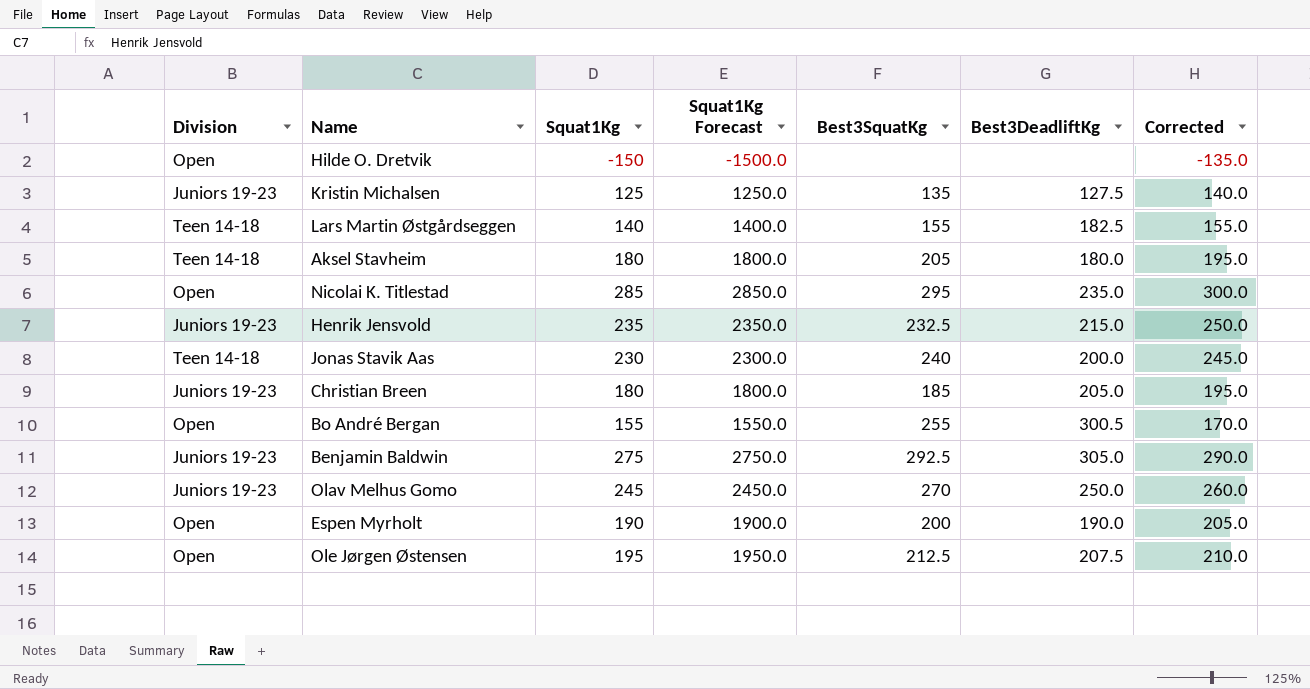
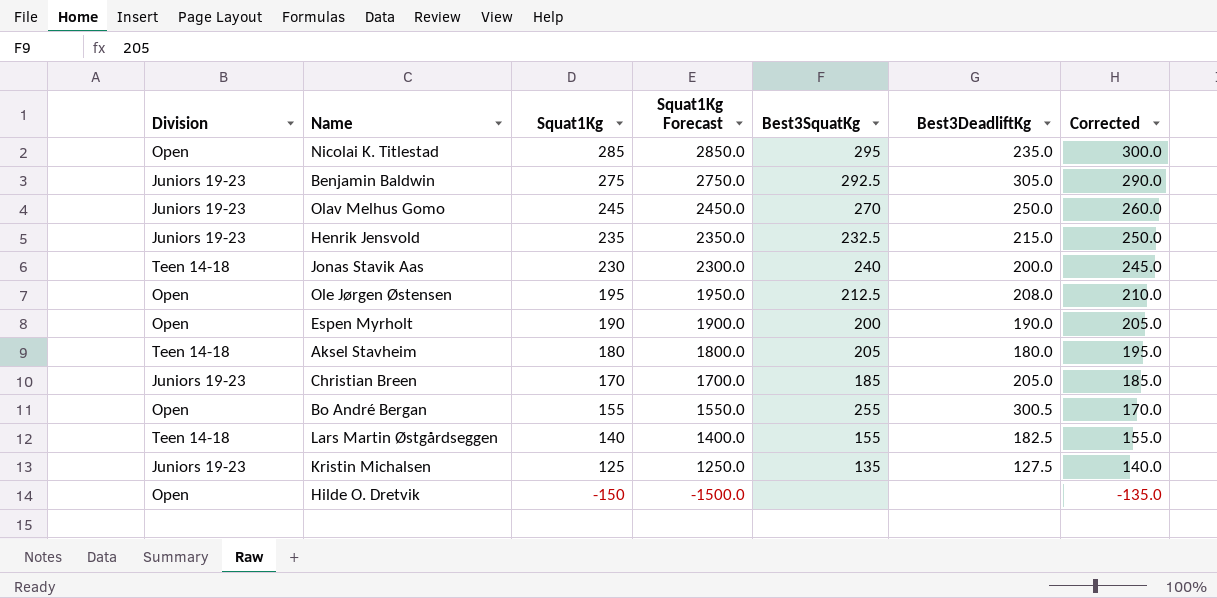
row order: none -> Squat1Kg descending
Ole Jørgen Østensen | Best3DeadliftKg: 207.5 -> 208.0
Christian Breen | Squat1Kg: 180 -> 170
Christian Breen | Squat1Kg Forecast: 1800.0 -> 1700.0
Christian Breen | Corrected: 195.0 -> 185.0

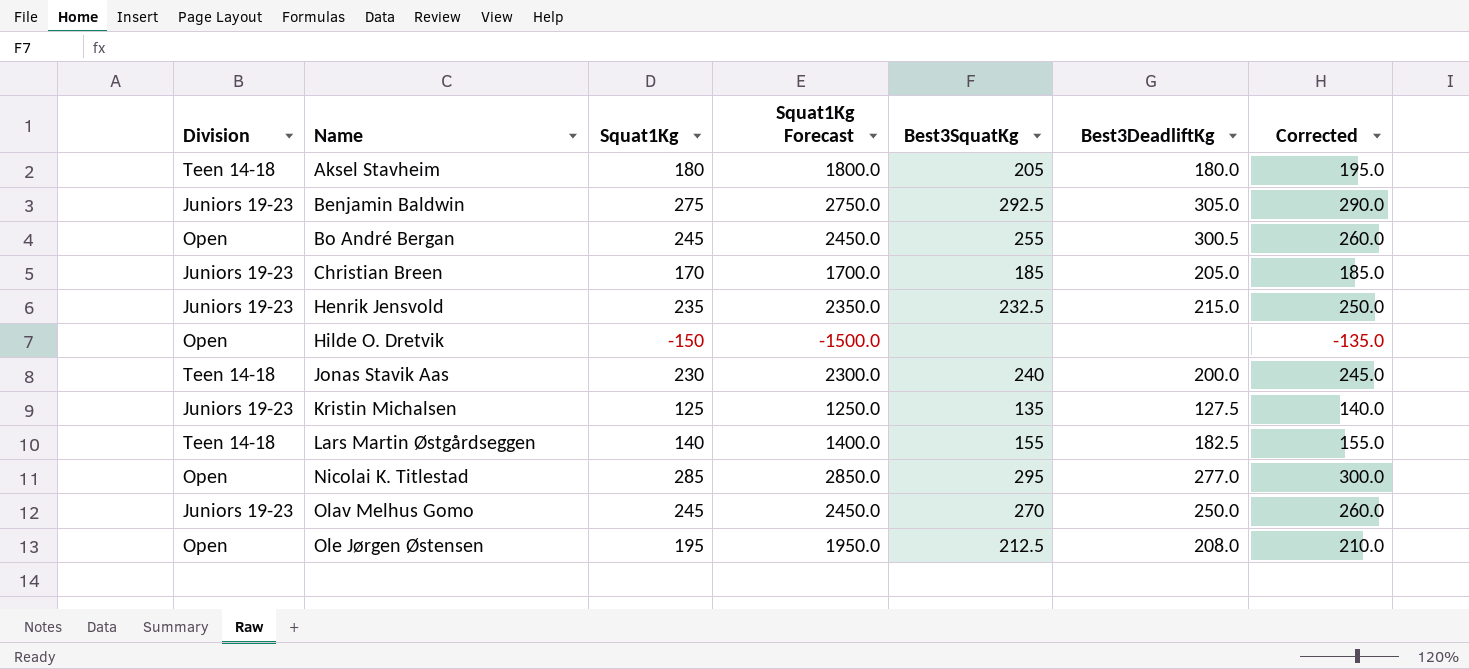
row order: Squat1Kg descending -> Name ascending
row Espen Myrholt: Open | 190 | 1900.0 | 200 | 190.0 | 205.0 -> none
Bo André Bergan | Squat1Kg: 155 -> 245
Bo André Bergan | Squat1Kg Forecast: 1550.0 -> 2450.0
Bo André Bergan | Corrected: 170.0 -> 260.0
Nicolai K. Titlestad | Best3DeadliftKg: 235.0 -> 277.0

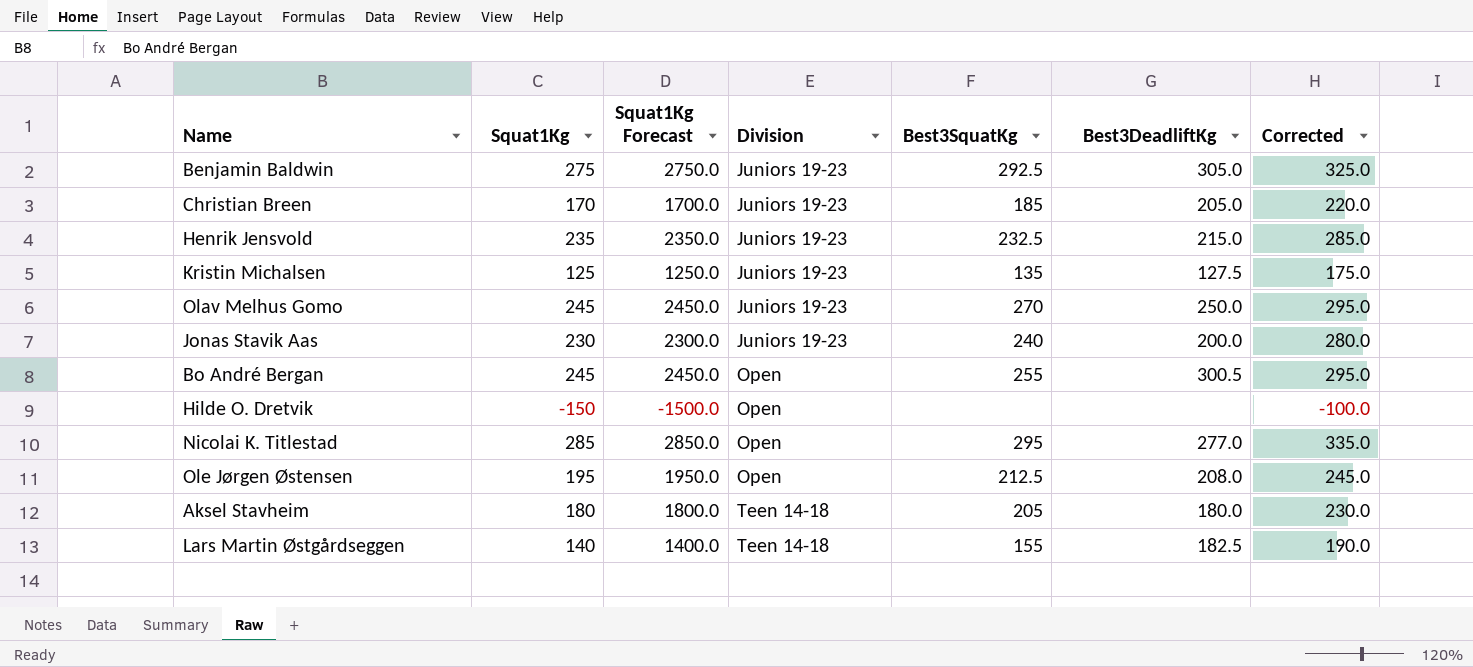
row order: Name ascending -> Division ascending
column Division | position: 1 -> 4
column Corrected | formula: [Squat1Kg] + 15 -> [Squat1Kg] + 50
Jonas Stavik Aas | Division: Teen 14-18 -> Juniors 19-23

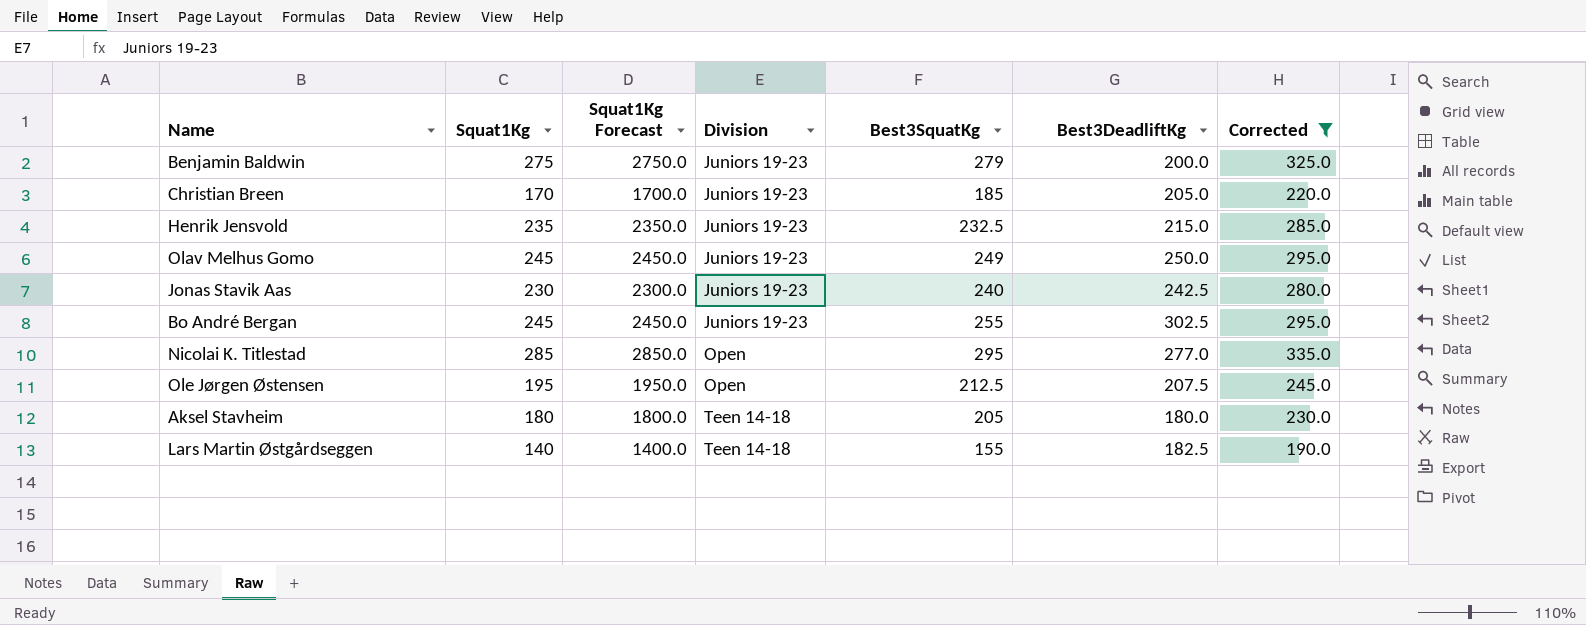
filter: none -> Corrected >= 190.0
Benjamin Baldwin | Best3SquatKg: 292.5 -> 279
Benjamin Baldwin | Best3DeadliftKg: 305.0 -> 200.0
Olav Melhus Gomo | Best3SquatKg: 270 -> 249
Jonas Stavik Aas | Best3DeadliftKg: 200.0 -> 242.5
Bo André Bergan | Division: Open -> Juniors 19-23
Bo André Bergan | Best3DeadliftKg: 300.5 -> 302.5
Ole Jørgen Østensen | Best3DeadliftKg: 208.0 -> 207.5

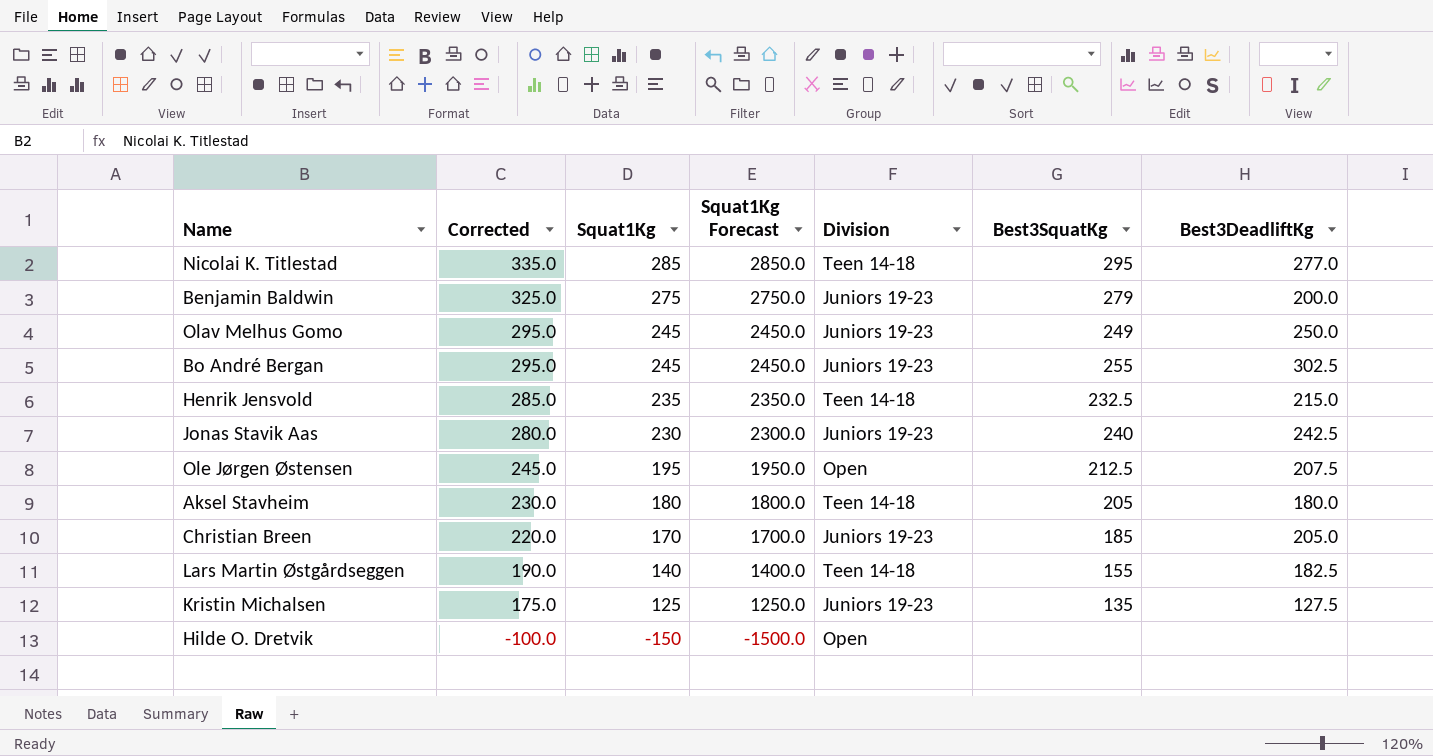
filter: Corrected >= 190.0 -> none
row order: Division ascending -> Corrected descending
column Corrected | position: 7 -> 2
Nicolai K. Titlestad | Division: Open -> Teen 14-18
Henrik Jensvold | Division: Juniors 19-23 -> Teen 14-18

